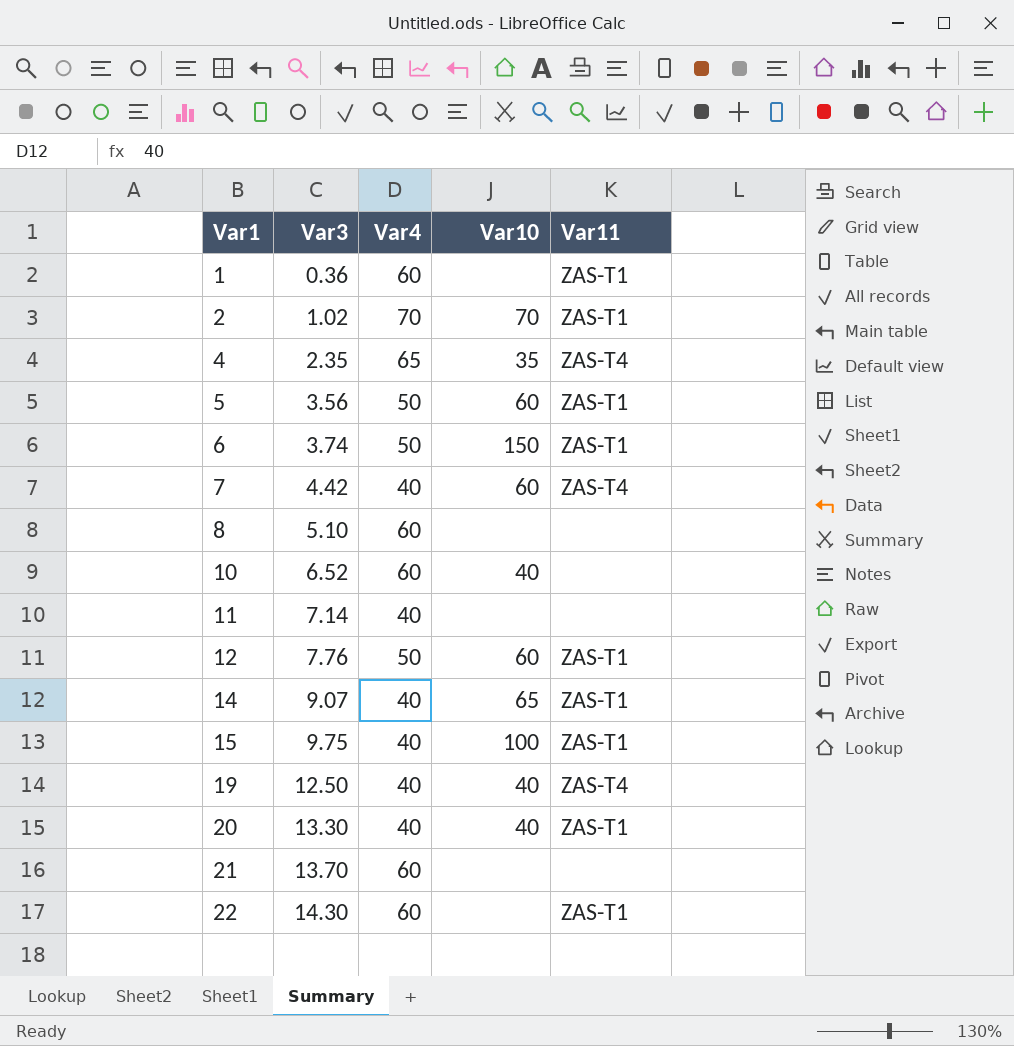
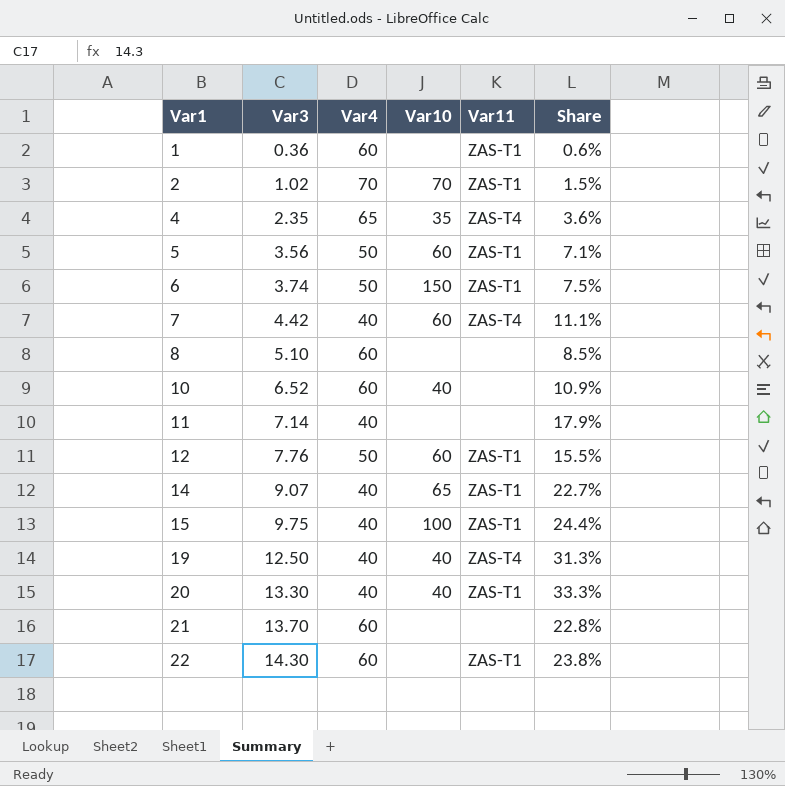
column Share | formula: none -> [Var3] / [Var4]

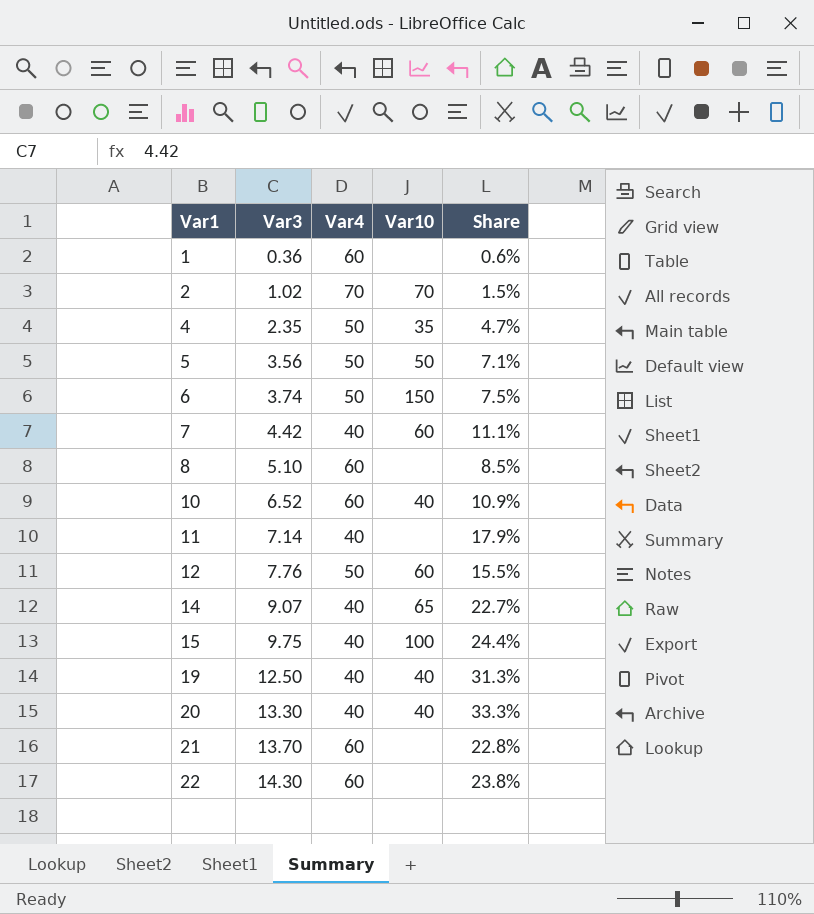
column Var11 | position: 5 -> none
4 | Var4: 65 -> 50
4 | Share: 3.6% -> 4.7%
5 | Var10: 60 -> 50

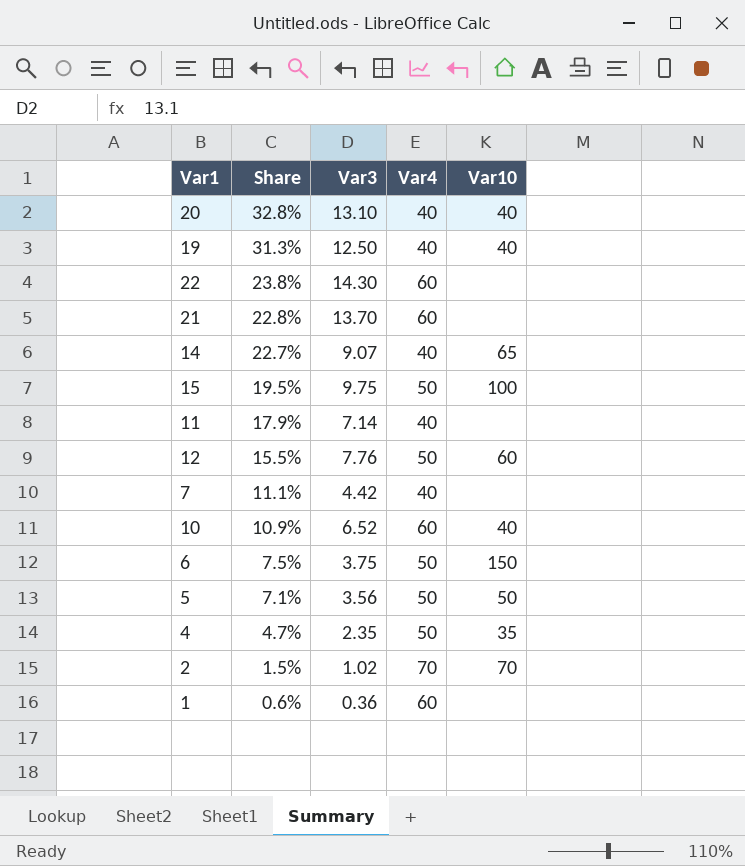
row order: Var1 ascending -> Share descending
column Share | position: 5 -> 2
row 8: 5.10 | 60 | none | 8.5% -> none
20 | Share: 33.3% -> 32.8%
20 | Var3: 13.30 -> 13.10
15 | Share: 24.4% -> 19.5%
15 | Var4: 40 -> 50
7 | Var10: 60 -> none
6 | Var3: 3.74 -> 3.75

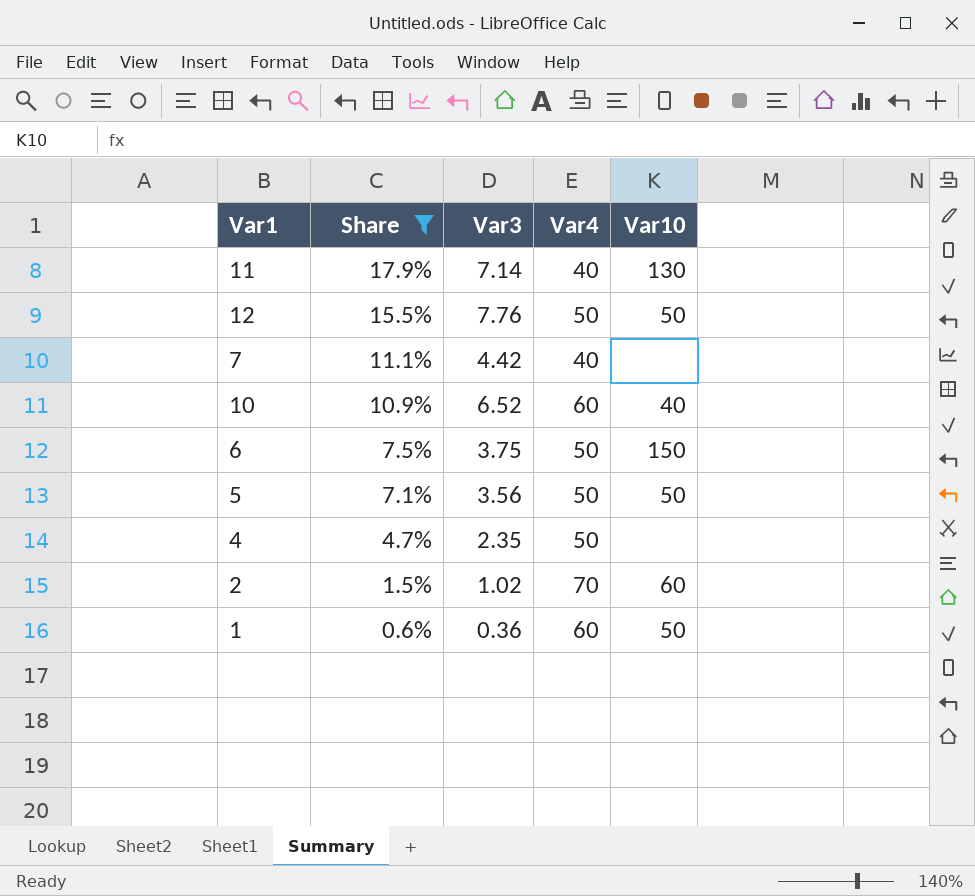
filter: none -> Share <= 17.9%
11 | Var10: none -> 130
12 | Var10: 60 -> 50
4 | Var10: 35 -> none
2 | Var10: 70 -> 60
1 | Var10: none -> 50

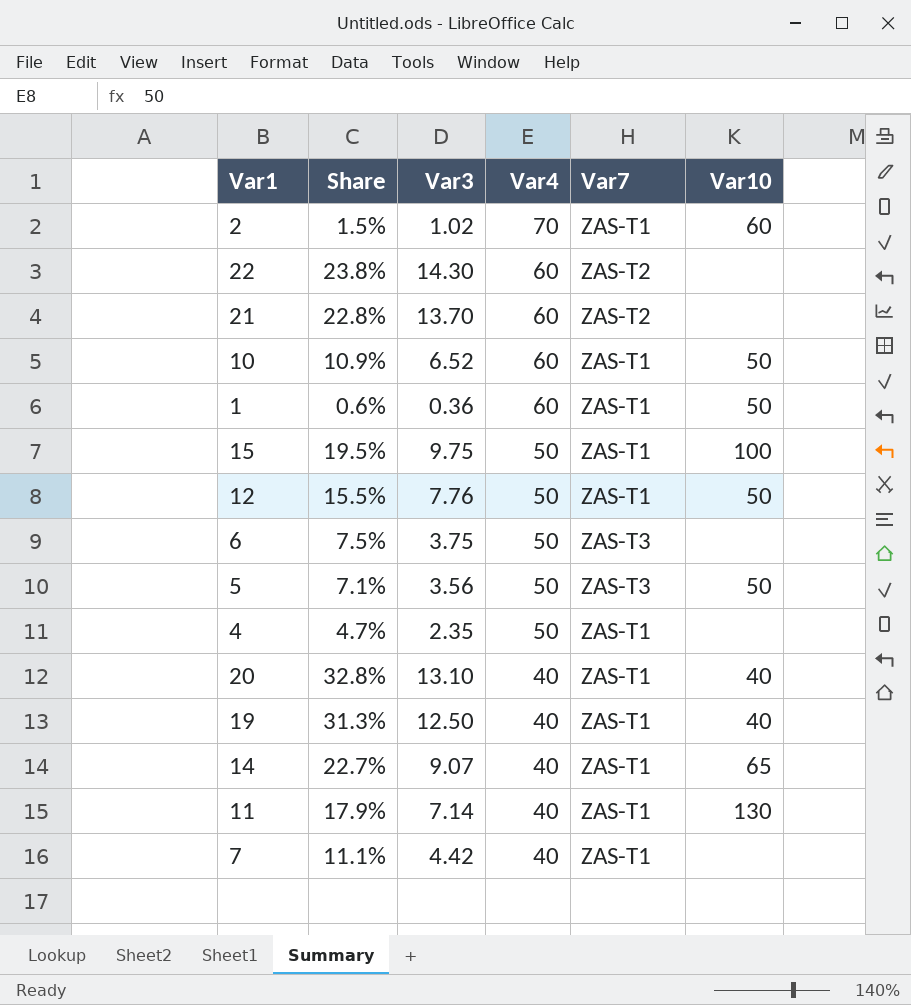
filter: Share <= 17.9% -> none
row order: Share descending -> Var4 descending
column Var7 | position: none -> 5
10 | Var10: 40 -> 50
6 | Var10: 150 -> none

